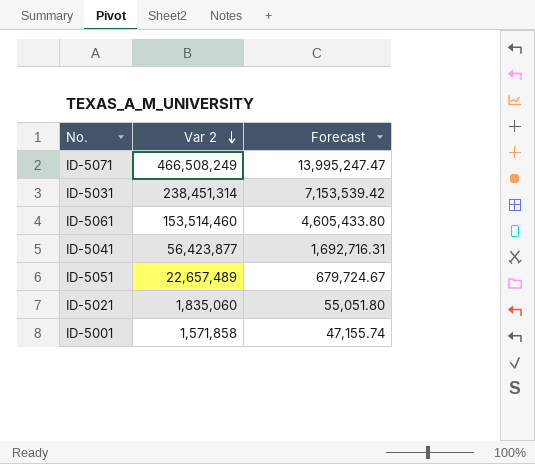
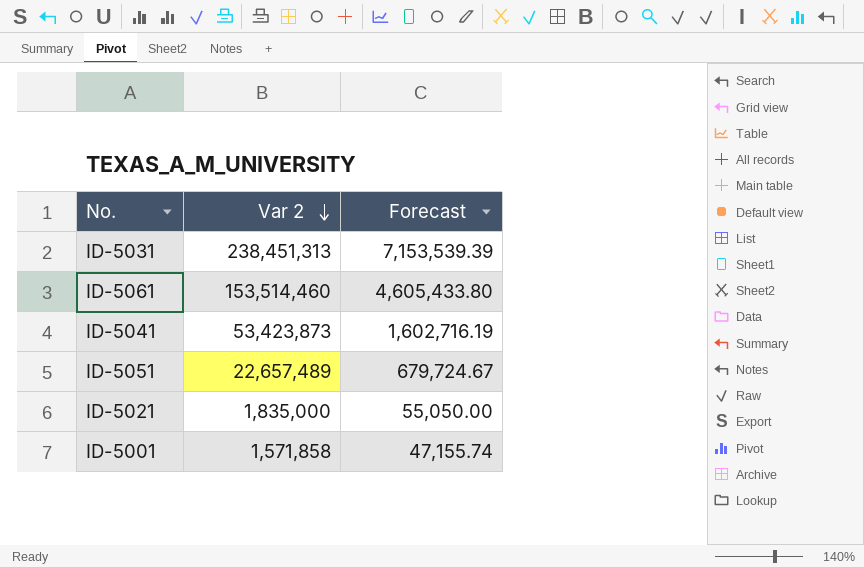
row ID-5071: 466,508,249 | 13,995,247.47 -> none
ID-5031 | Var 2: 238,451,314 -> 238,451,313
ID-5031 | Forecast: 7,153,539.42 -> 7,153,539.39
ID-5041 | Var 2: 56,423,877 -> 53,423,873
ID-5041 | Forecast: 1,692,716.31 -> 1,602,716.19
ID-5021 | Var 2: 1,835,060 -> 1,835,000
ID-5021 | Forecast: 55,051.80 -> 55,050.00

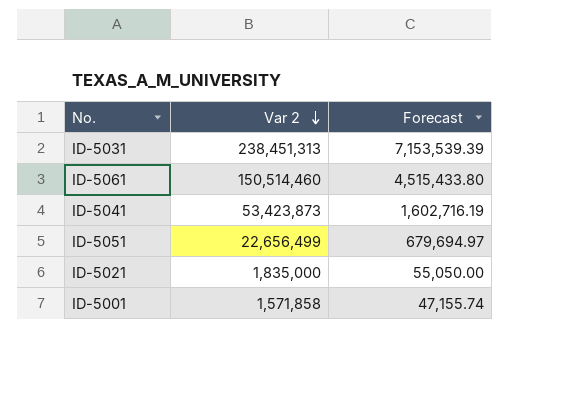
ID-5061 | Var 2: 153,514,460 -> 150,514,460
ID-5061 | Forecast: 4,605,433.80 -> 4,515,433.80
ID-5051 | Var 2: 22,657,489 -> 22,656,499
ID-5051 | Forecast: 679,724.67 -> 679,694.97

